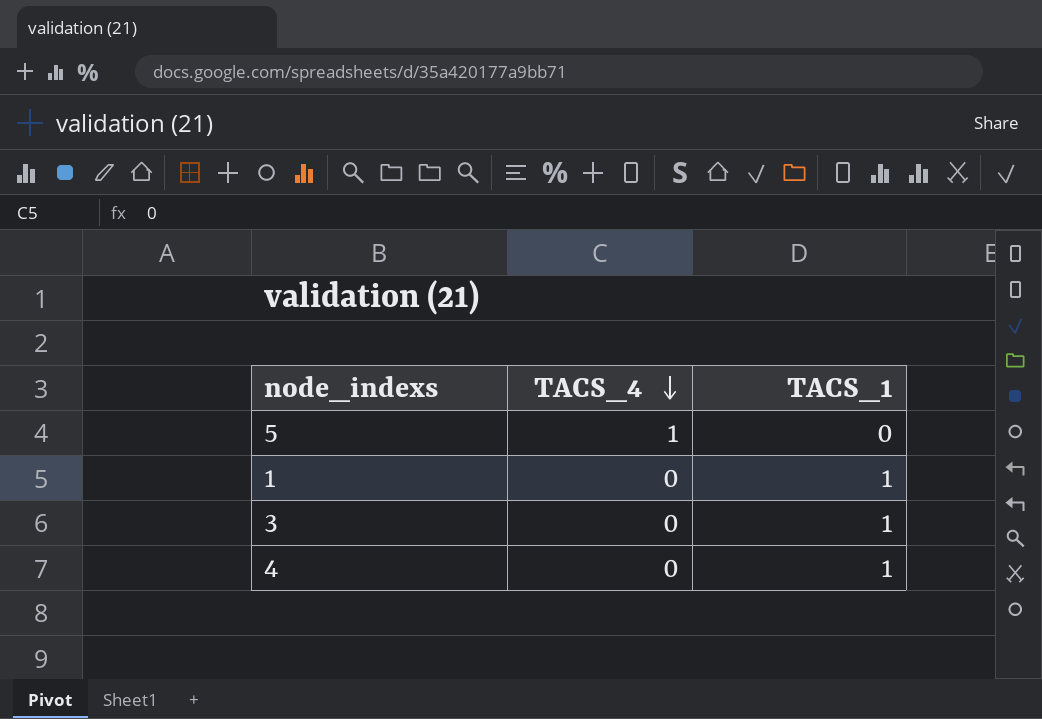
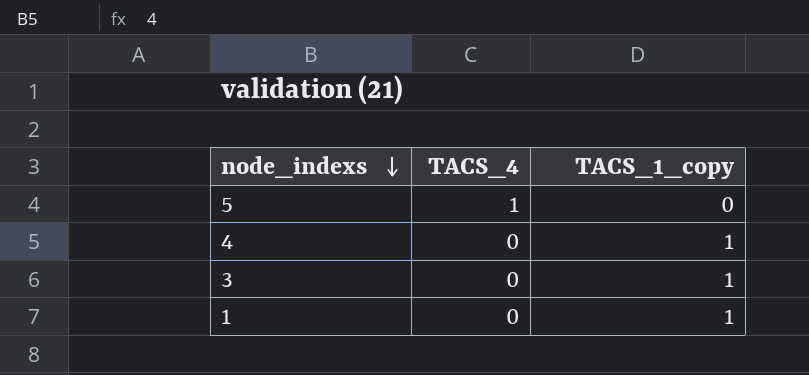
row order: TACS_4 descending -> node_indexs descending
column name: TACS_1 -> TACS_1_copy

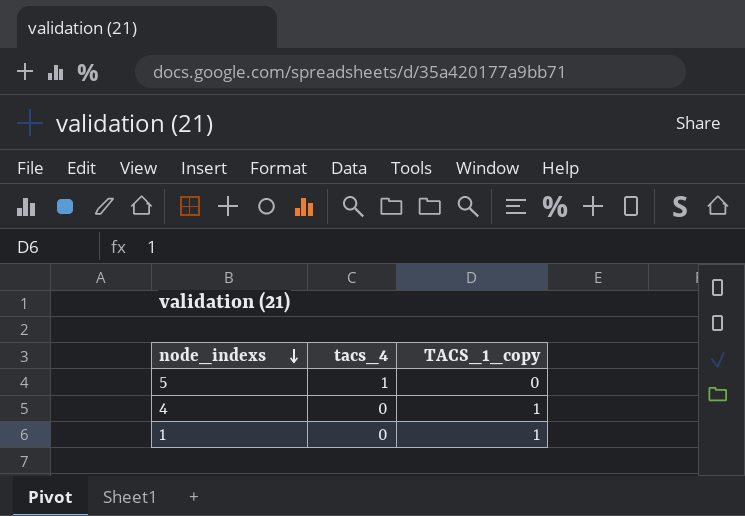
column name: TACS_4 -> tacs_4
row 3: 0 | 1 -> none

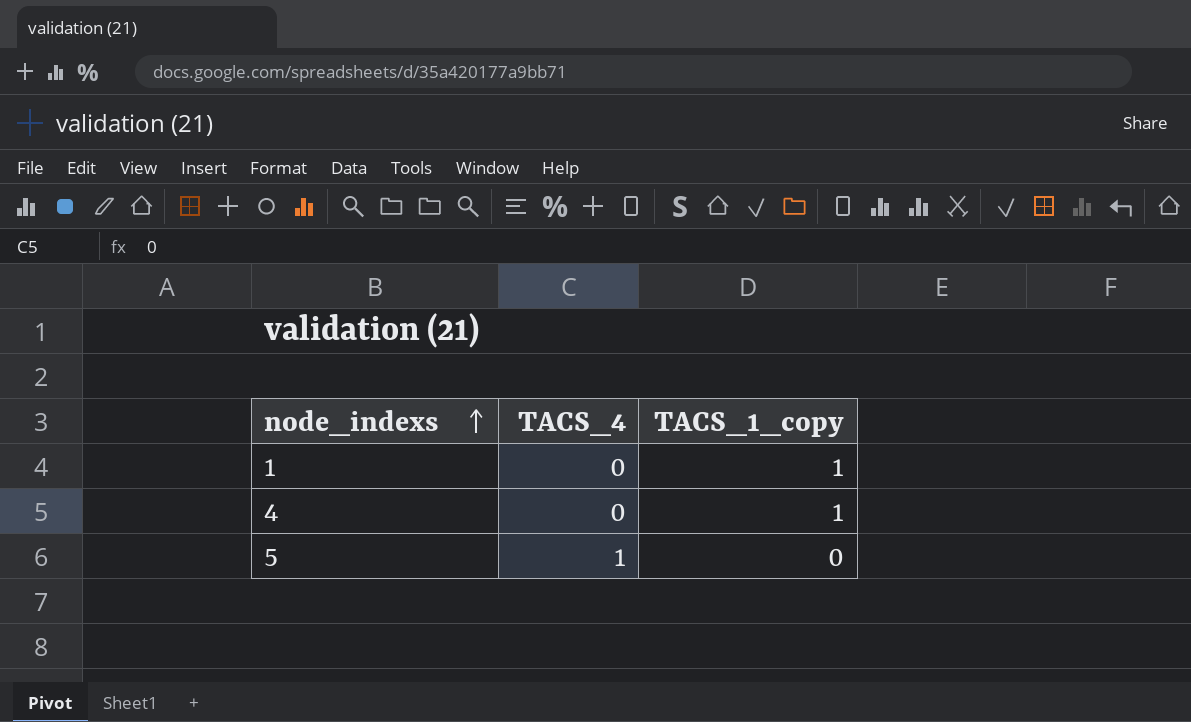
row order: node_indexs descending -> node_indexs ascending
column name: tacs_4 -> TACS_4

